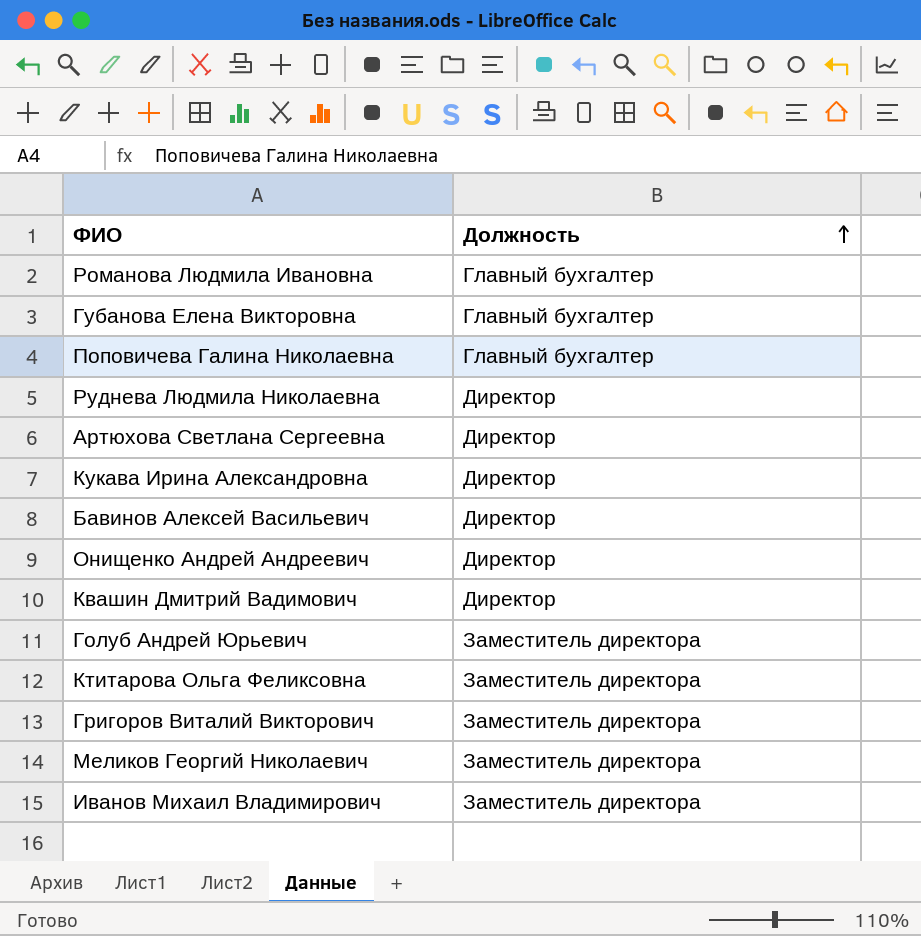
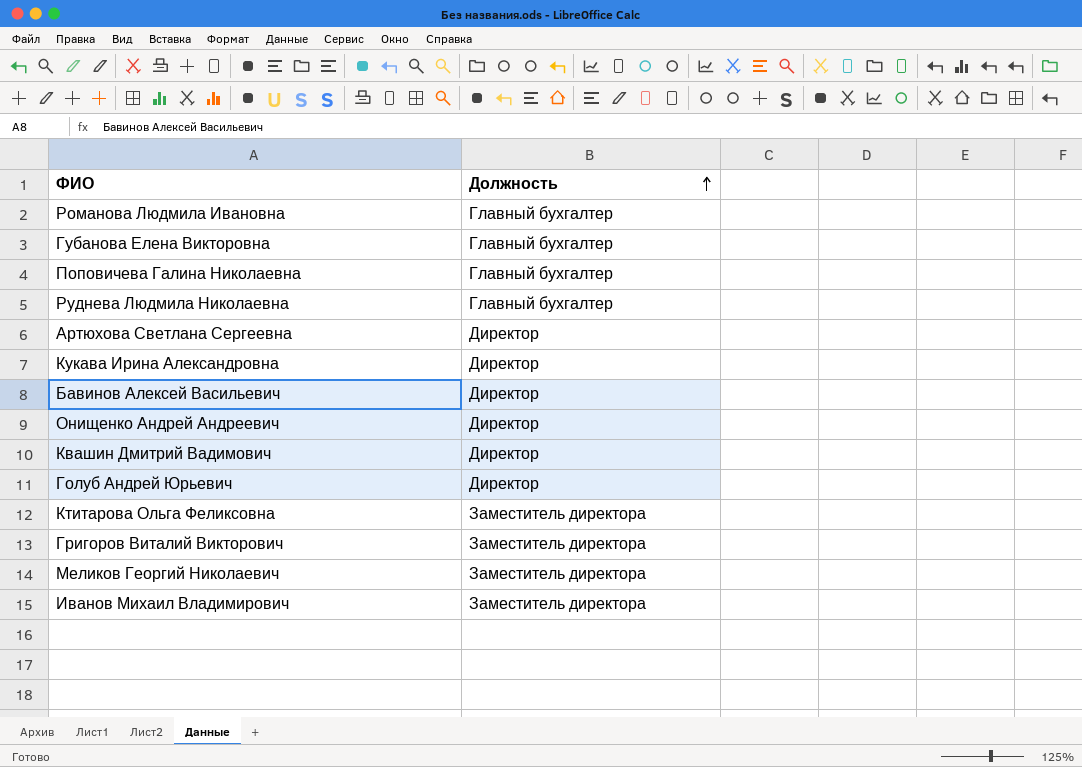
Руднева Людмила Николаевна | Должность: Директор -> Главный бухгалтер
Голуб Андрей Юрьевич | Должность: Заместитель директора -> Директор

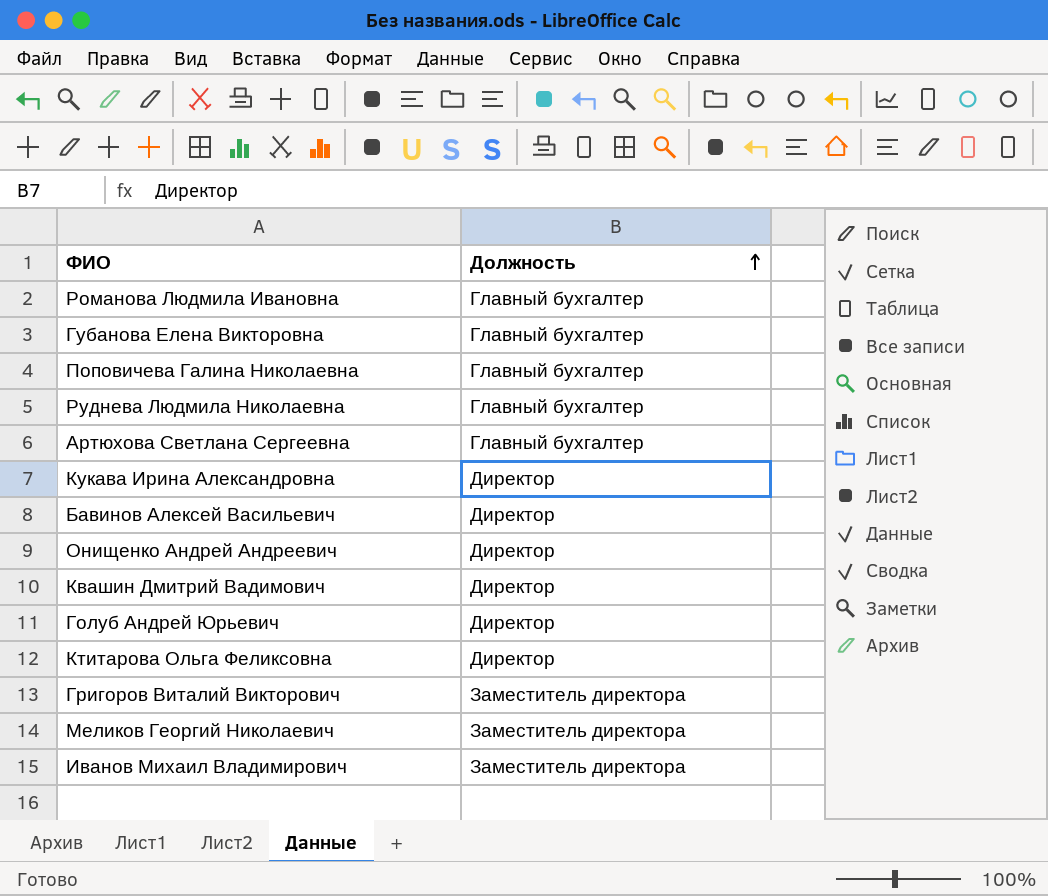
Артюхова Светлана Сергеевна | Должность: Директор -> Главный бухгалтер
Ктитарова Ольга Феликсовна | Должность: Заместитель директора -> Директор

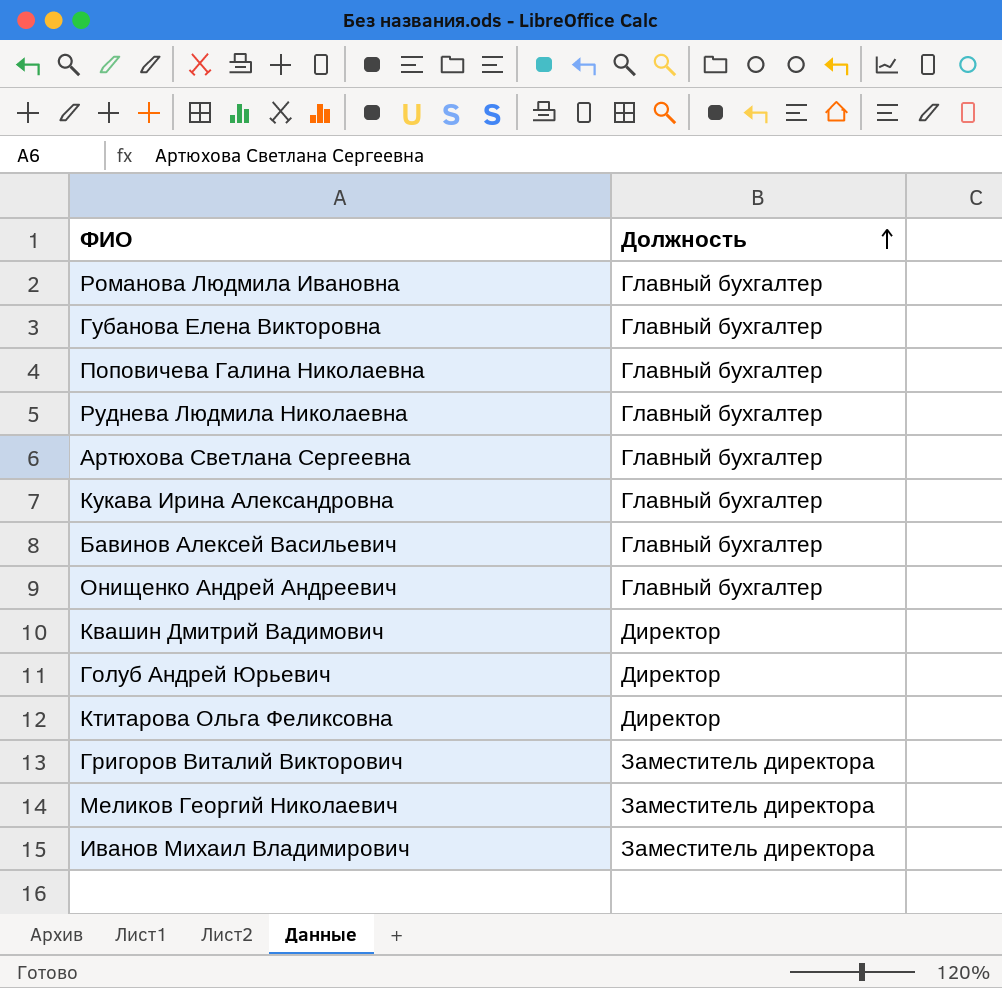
Кукава Ирина Александровна | Должность: Директор -> Главный бухгалтер
Бавинов Алексей Васильевич | Должность: Директор -> Главный бухгалтер
Онищенко Андрей Андреевич | Должность: Директор -> Главный бухгалтер

